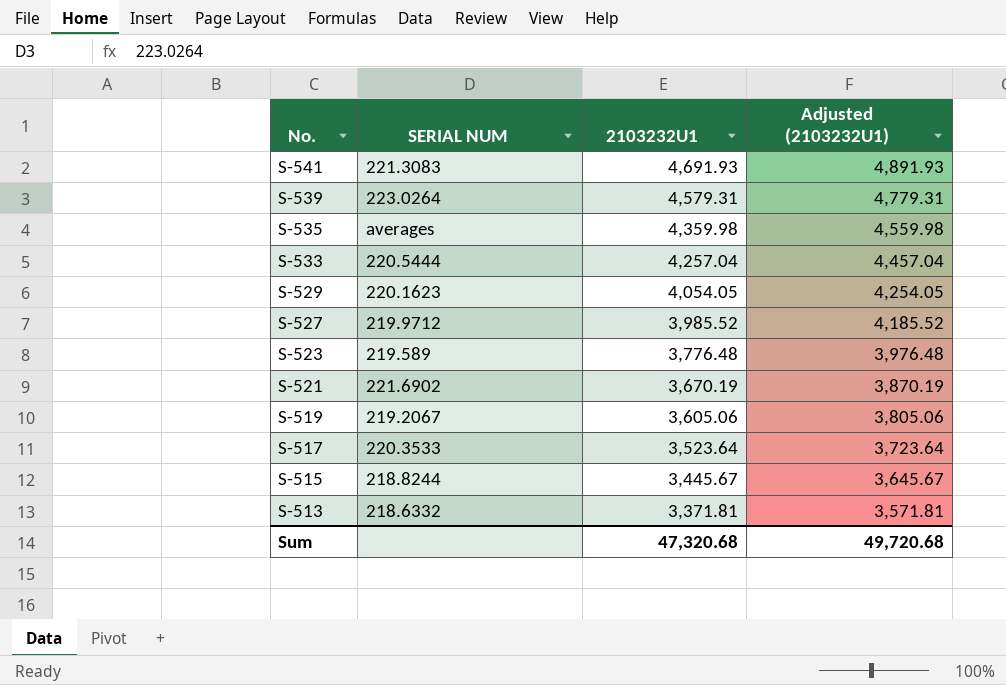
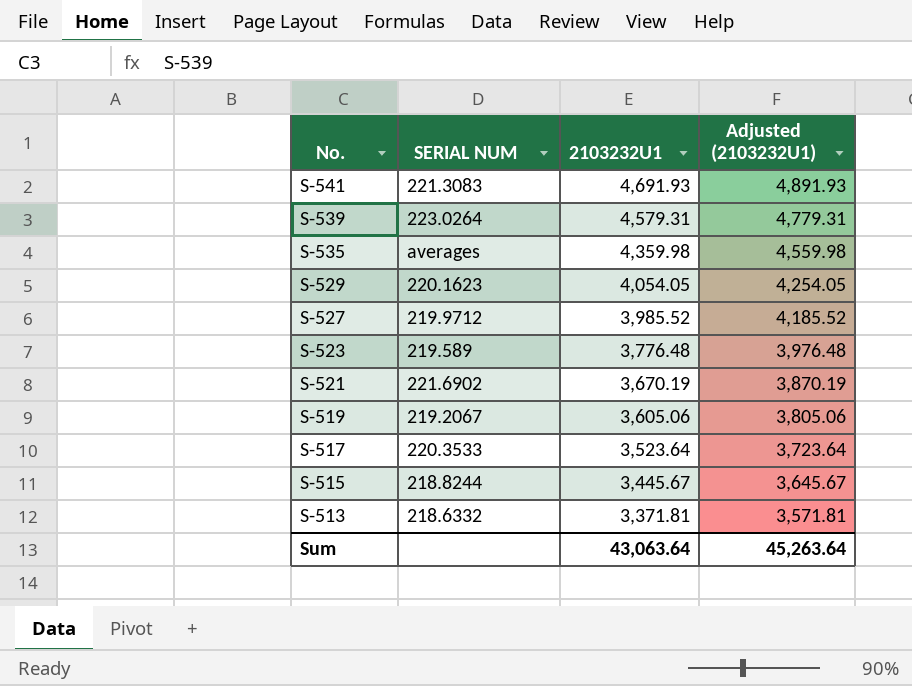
row S-533: 220.5444 | 4,257.04 | 4,457.04 -> none
Sum | 2103232U1: 47,320.68 -> 43,063.64
Sum | Adjusted (2103232U1): 49,720.68 -> 45,263.64

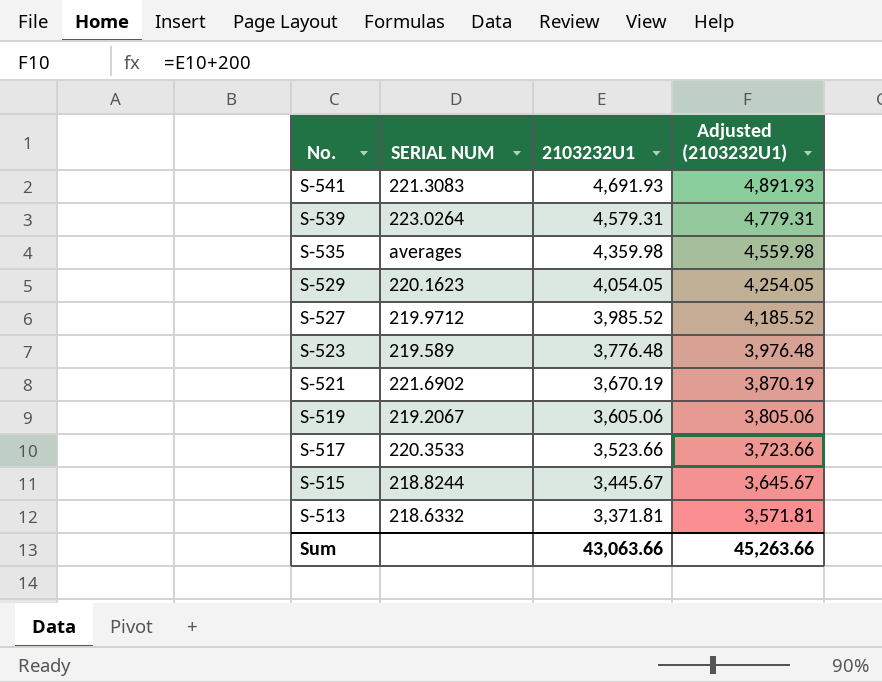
S-517 | 2103232U1: 3,523.64 -> 3,523.66
S-517 | Adjusted (2103232U1): 3,723.64 -> 3,723.66
Sum | 2103232U1: 43,063.64 -> 43,063.66
Sum | Adjusted (2103232U1): 45,263.64 -> 45,263.66

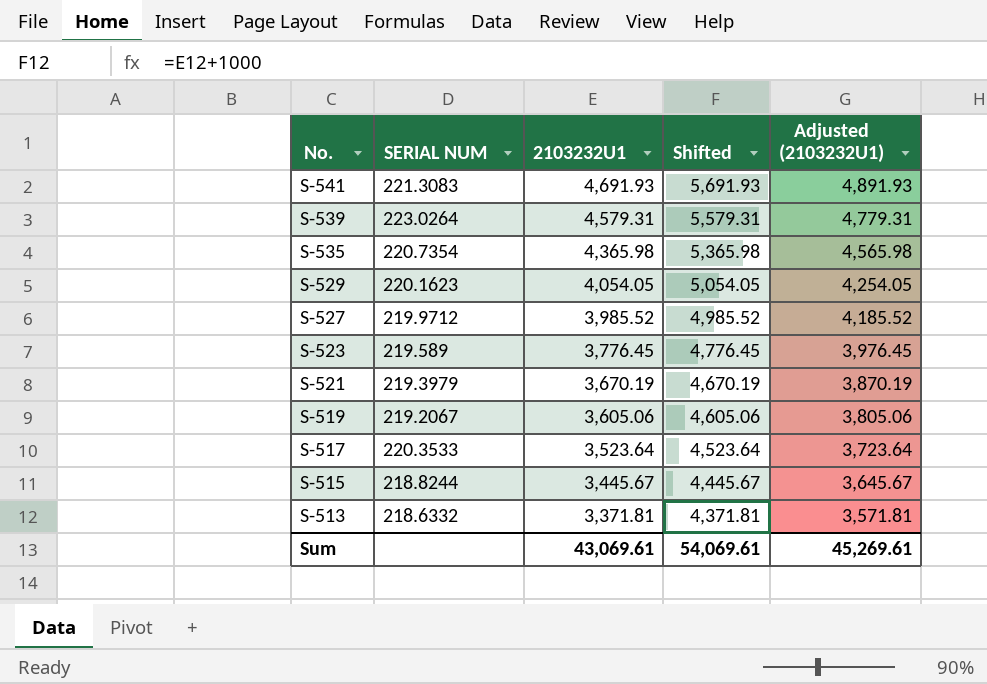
column Shifted | formula: none -> [2103232U1] + 1000
S-535 | SERIAL NUM: averages -> 220.7354
S-535 | 2103232U1: 4,359.98 -> 4,365.98
S-535 | Adjusted (2103232U1): 4,559.98 -> 4,565.98
S-523 | 2103232U1: 3,776.48 -> 3,776.45
S-523 | Adjusted (2103232U1): 3,976.48 -> 3,976.45
S-521 | SERIAL NUM: 221.6902 -> 219.3979
S-517 | 2103232U1: 3,523.66 -> 3,523.64
S-517 | Adjusted (2103232U1): 3,723.66 -> 3,723.64
Sum | 2103232U1: 43,063.66 -> 43,069.61
Sum | Adjusted (2103232U1): 45,263.66 -> 45,269.61

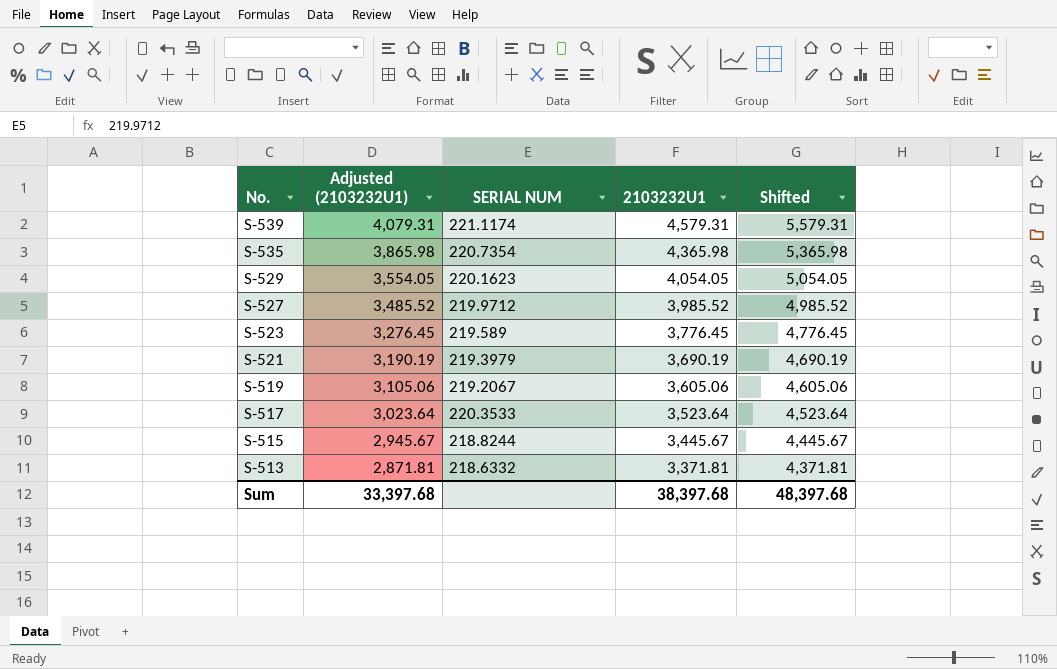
column Adjusted (2103232U1) | formula: [2103232U1] + 200 -> [2103232U1] - 500
column Adjusted (2103232U1) | position: 5 -> 2
row S-541: 221.3083 | 4,691.93 | 5,691.93 | 4,891.93 -> none
S-539 | SERIAL NUM: 223.0264 -> 221.1174
S-521 | 2103232U1: 3,670.19 -> 3,690.19
S-521 | Shifted: 4,670.19 -> 4,690.19
Sum | Adjusted (2103232U1): 45,269.61 -> 33,397.68
Sum | 2103232U1: 43,069.61 -> 38,397.68
Sum | Shifted: 54,069.61 -> 48,397.68

